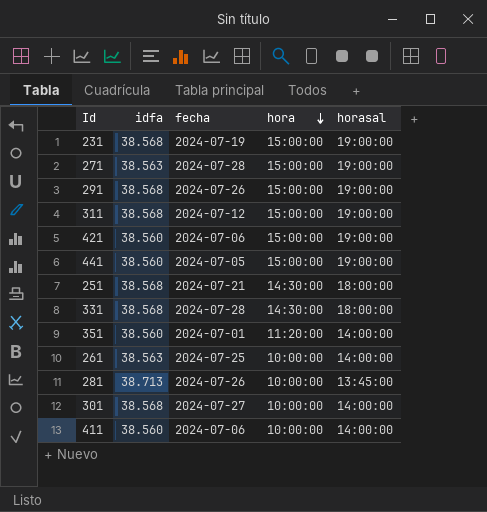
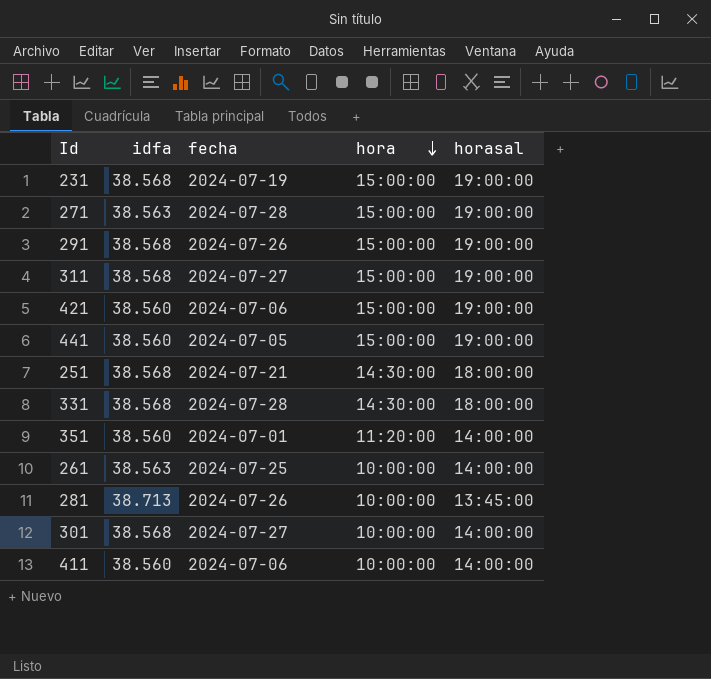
311 | fecha: 2024-07-12 -> 2024-07-27

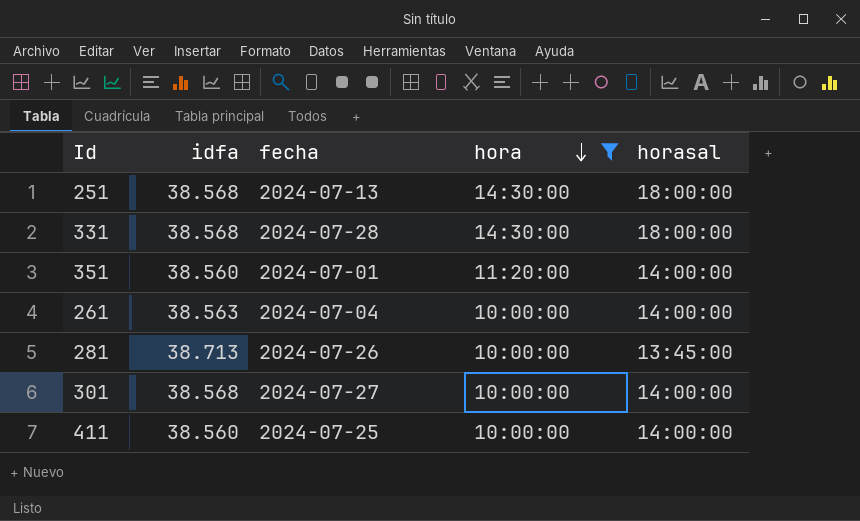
filter: none -> hora != 15:00:00
251 | fecha: 2024-07-21 -> 2024-07-13
261 | fecha: 2024-07-25 -> 2024-07-04
411 | fecha: 2024-07-06 -> 2024-07-25

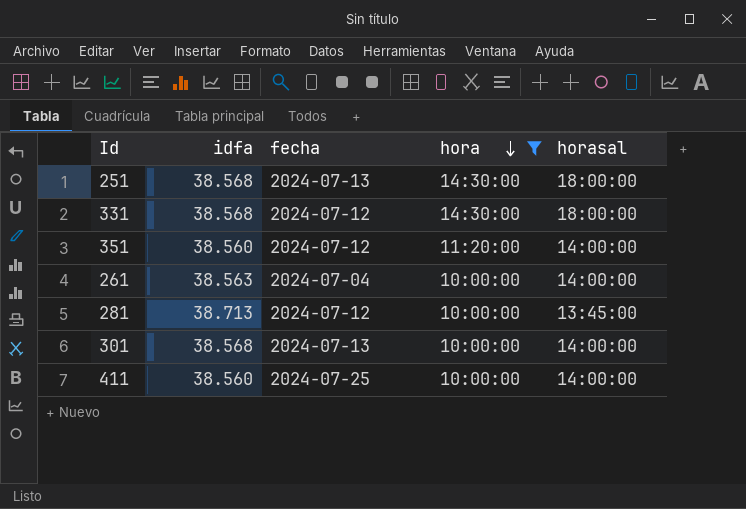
331 | fecha: 2024-07-28 -> 2024-07-12
351 | fecha: 2024-07-01 -> 2024-07-12
281 | fecha: 2024-07-26 -> 2024-07-12
301 | fecha: 2024-07-27 -> 2024-07-13

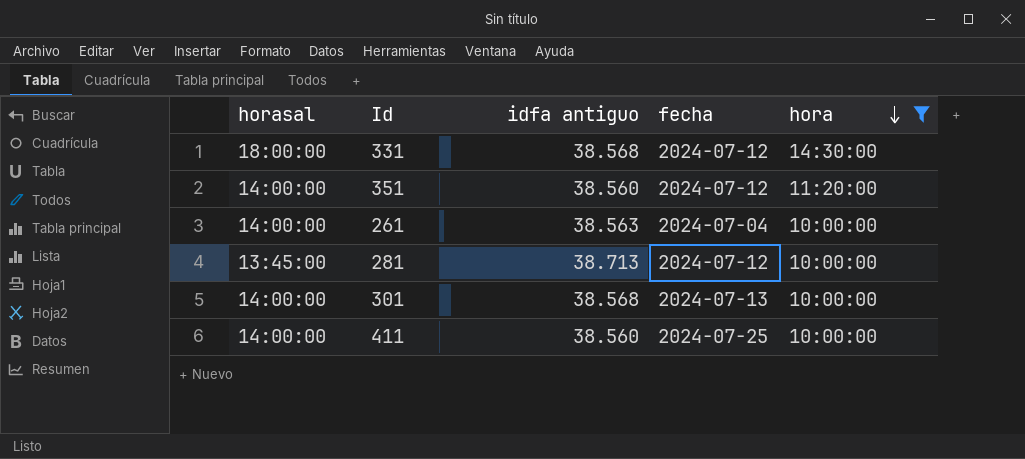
column horasal | position: 5 -> 1
column name: idfa -> idfa antiguo
row 251: 38.568 | 2024-07-13 | 14:30:00 | 18:00:00 -> none

